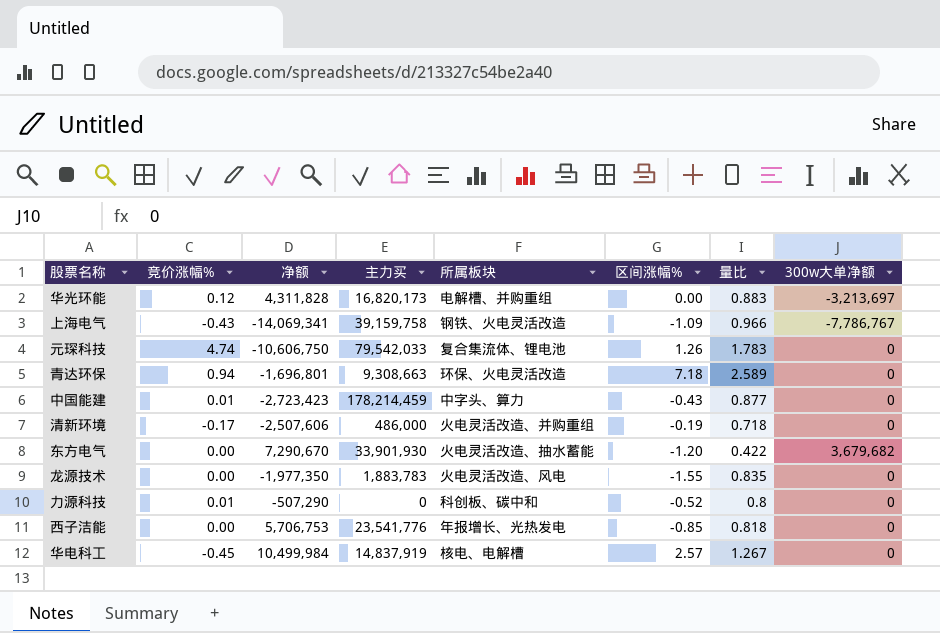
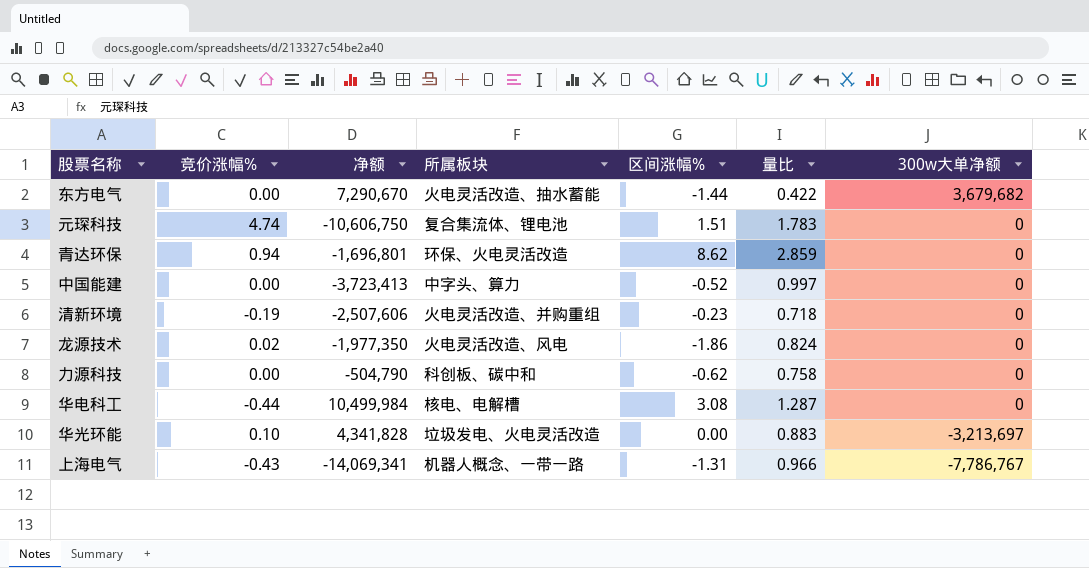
row order: none -> 300w大单净额 descending
column 主力买 | position: 4 -> none
row 西子洁能: 0.00 | 5,706,753 | 23,541,776 | 年报增长、光热发电 | -0.85 | 0.818 | 0 -> none
东方电气 | 区间涨幅%: -1.20 -> -1.44
元琛科技 | 区间涨幅%: 1.26 -> 1.51
青达环保 | 区间涨幅%: 7.18 -> 8.62
青达环保 | 量比: 2.589 -> 2.859
中国能建 | 竞价涨幅%: 0.01 -> 0.00
中国能建 | 净额: -2,723,423 -> -3,723,413
中国能建 | 区间涨幅%: -0.43 -> -0.52
中国能建 | 量比: 0.877 -> 0.997
清新环境 | 竞价涨幅%: -0.17 -> -0.19
清新环境 | 区间涨幅%: -0.19 -> -0.23
龙源技术 | 竞价涨幅%: 0.00 -> 0.02
龙源技术 | 区间涨幅%: -1.55 -> -1.86
龙源技术 | 量比: 0.835 -> 0.824
力源科技 | 竞价涨幅%: 0.01 -> 0.00
力源科技 | 净额: -507,290 -> -504,790
力源科技 | 区间涨幅%: -0.52 -> -0.62
力源科技 | 量比: 0.8 -> 0.758
华电科工 | 竞价涨幅%: -0.45 -> -0.44
华电科工 | 区间涨幅%: 2.57 -> 3.08
华电科工 | 量比: 1.267 -> 1.287
华光环能 | 竞价涨幅%: 0.12 -> 0.10
华光环能 | 净额: 4,311,828 -> 4,341,828
华光环能 | 所属板块: 电解槽、并购重组 -> 垃圾发电、火电灵活改造
上海电气 | 所属板块: 钢铁、火电灵活改造 -> 机器人概念、一带一路
上海电气 | 区间涨幅%: -1.09 -> -1.31

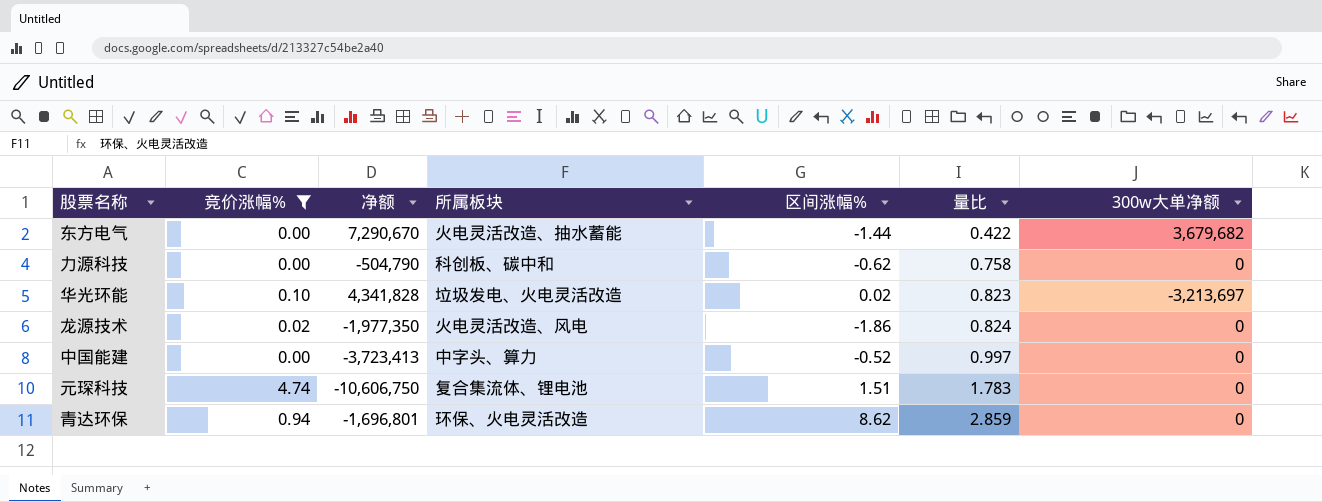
filter: none -> 竞价涨幅% >= 0.00
row order: 300w大单净额 descending -> 量比 ascending
华光环能 | 区间涨幅%: 0.00 -> 0.02
华光环能 | 量比: 0.883 -> 0.823

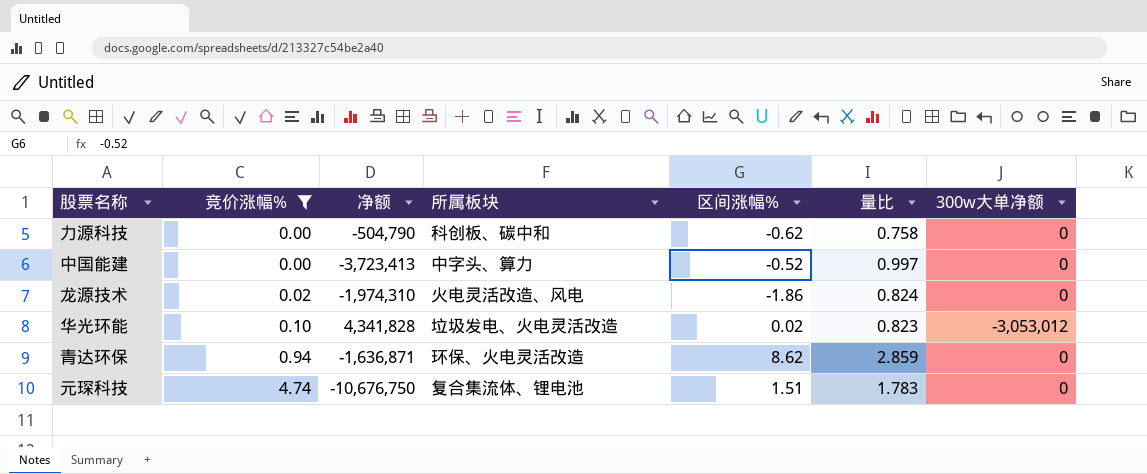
row order: 量比 ascending -> 竞价涨幅% ascending
row 东方电气: 0.00 | 7,290,670 | 火电灵活改造、抽水蓄能 | -1.44 | 0.422 | 3,679,682 -> none
龙源技术 | 净额: -1,977,350 -> -1,974,310
华光环能 | 300w大单净额: -3,213,697 -> -3,053,012
青达环保 | 净额: -1,696,801 -> -1,636,871
元琛科技 | 净额: -10,606,750 -> -10,676,750

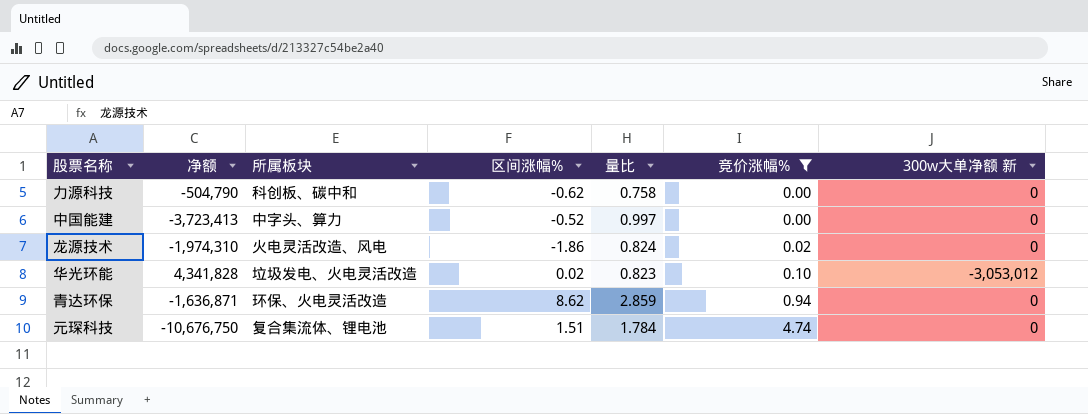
column 竞价涨幅% | position: 2 -> 6
column name: 300w大单净额 -> 300w大单净额 新
元琛科技 | 量比: 1.783 -> 1.784

